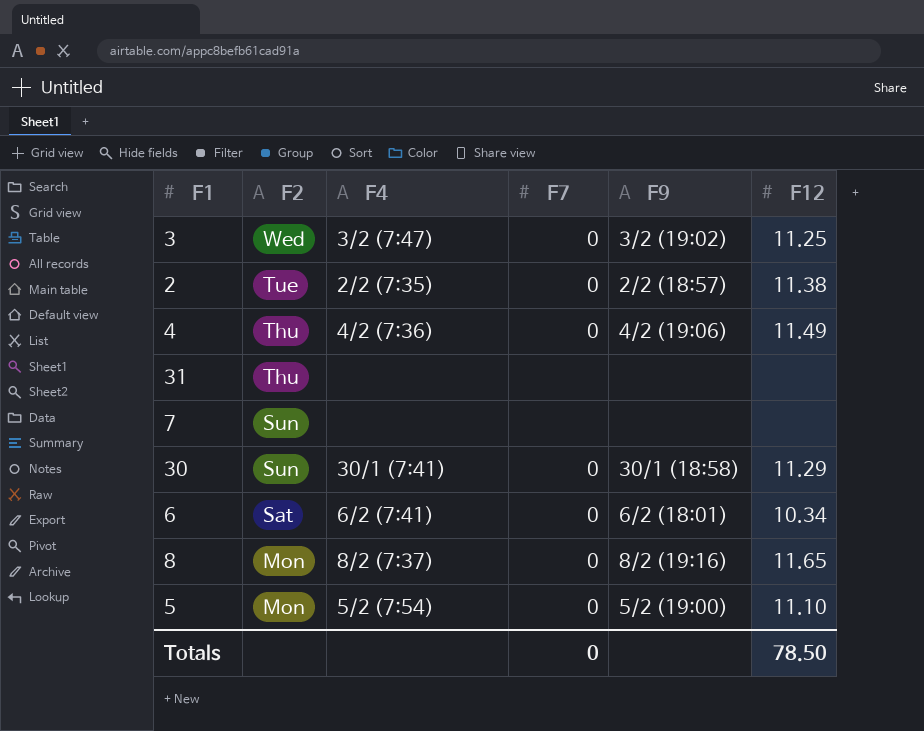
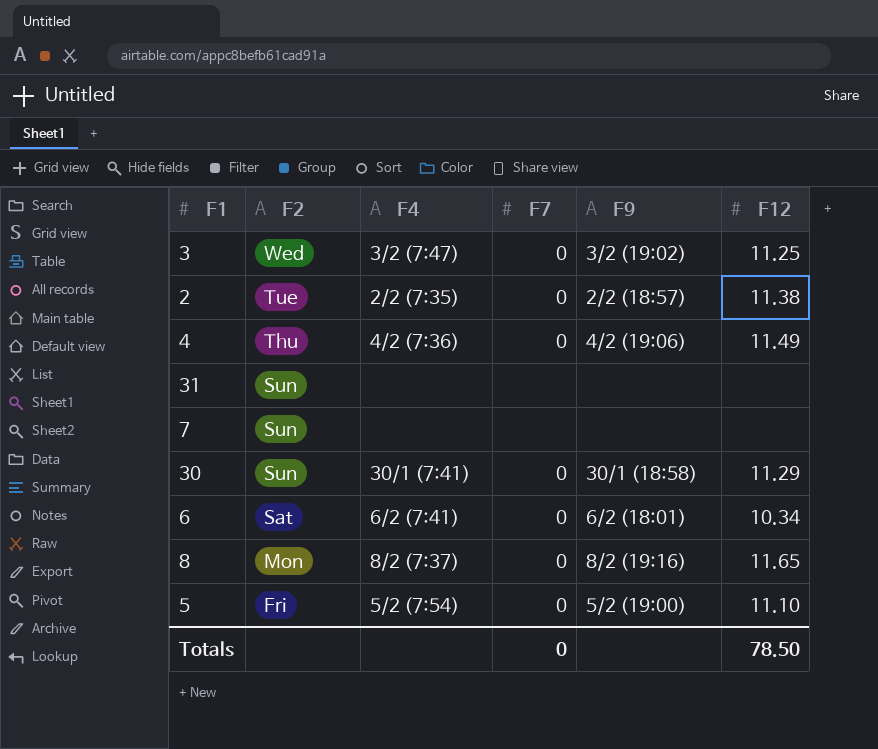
31 | F2: Thu -> Sun
5 | F2: Mon -> Fri

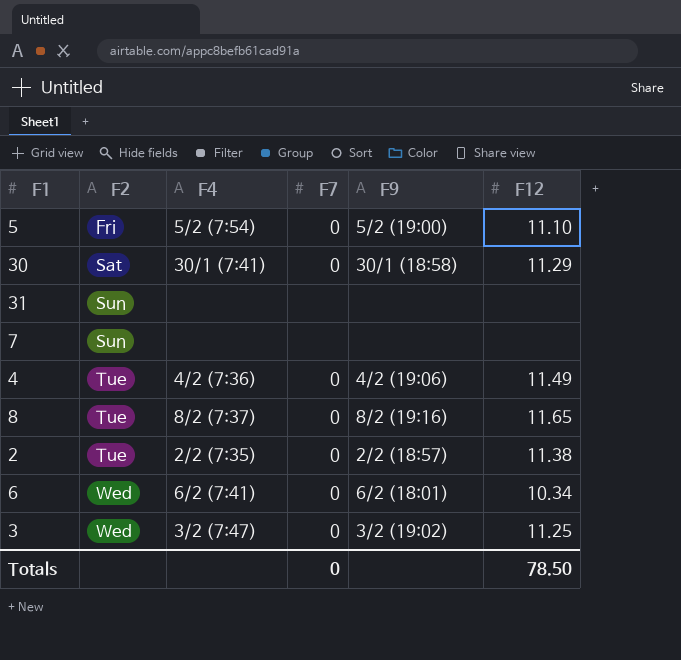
row order: F2 descending -> F2 ascending
30 | F2: Sun -> Sat
4 | F2: Thu -> Tue
8 | F2: Mon -> Tue
6 | F2: Sat -> Wed

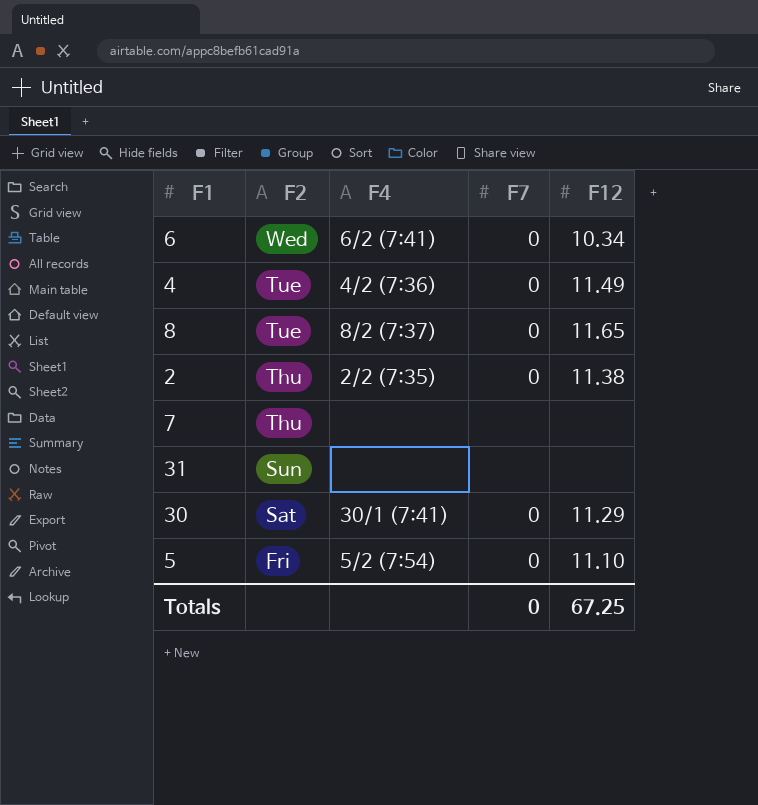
row order: F2 ascending -> F2 descending
column F9 | position: 5 -> none
row 3: Wed | 3/2 (7:47) | 0 | 3/2 (19:02) | 11.25 -> none
2 | F2: Tue -> Thu
7 | F2: Sun -> Thu
Totals | F12: 78.50 -> 67.25

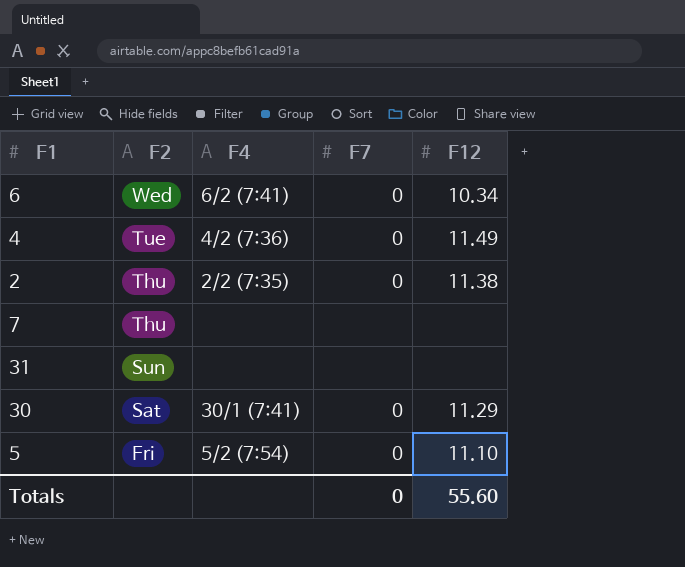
row 8: Tue | 8/2 (7:37) | 0 | 11.65 -> none
Totals | F12: 67.25 -> 55.60

